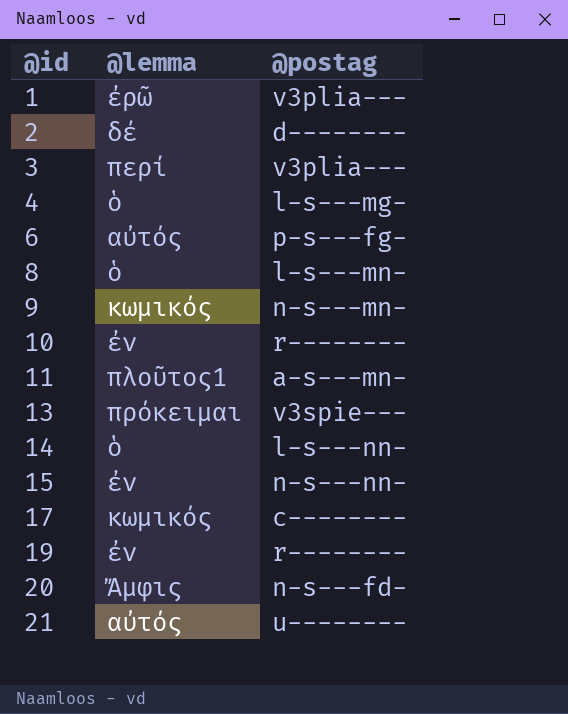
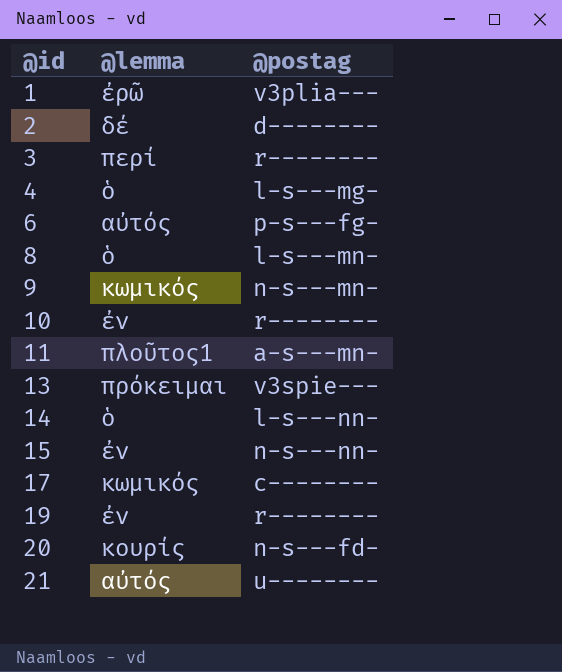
3 | @postag: v3plia--- -> r--------
20 | @lemma: Ἄμφις -> κουρίς

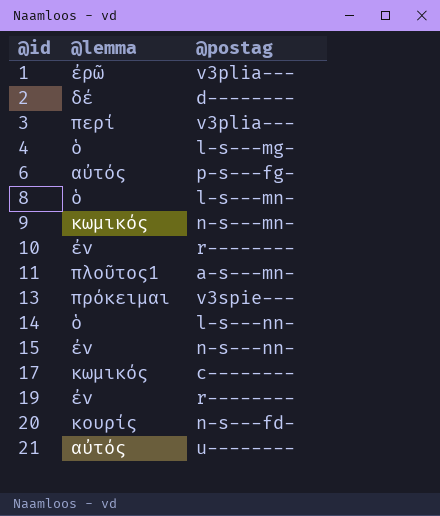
3 | @postag: r-------- -> v3plia---

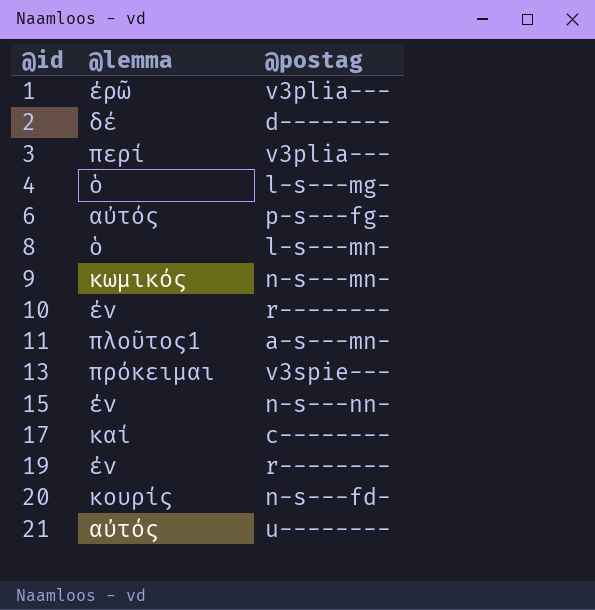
row 14: ὁ | l-s---nn- -> none
17 | @lemma: κωμικός -> καί

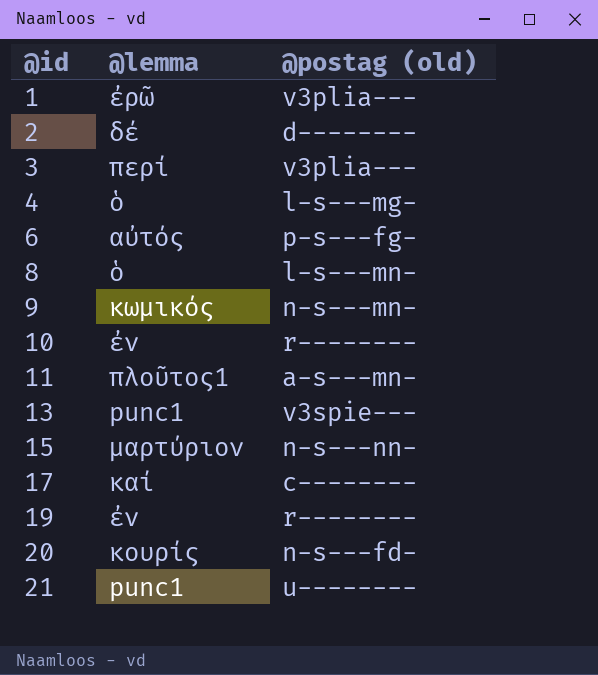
column name: @postag -> @postag (old)
13 | @lemma: πρόκειμαι -> punc1
15 | @lemma: ἐν -> μαρτύριον
21 | @lemma: αὐτός -> punc1

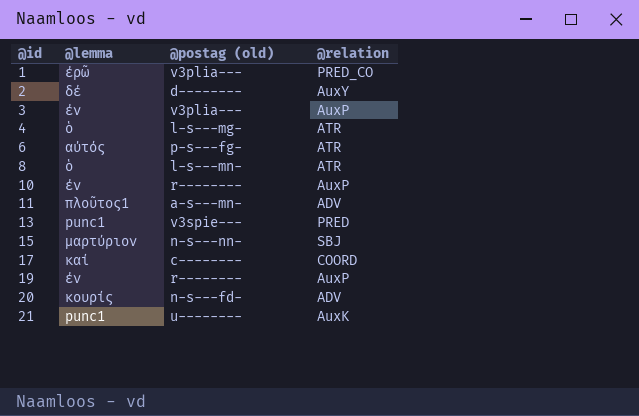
column @relation | position: none -> 4
row 9: κωμικός | n-s---mn- -> none
3 | @lemma: περί -> ἐν

